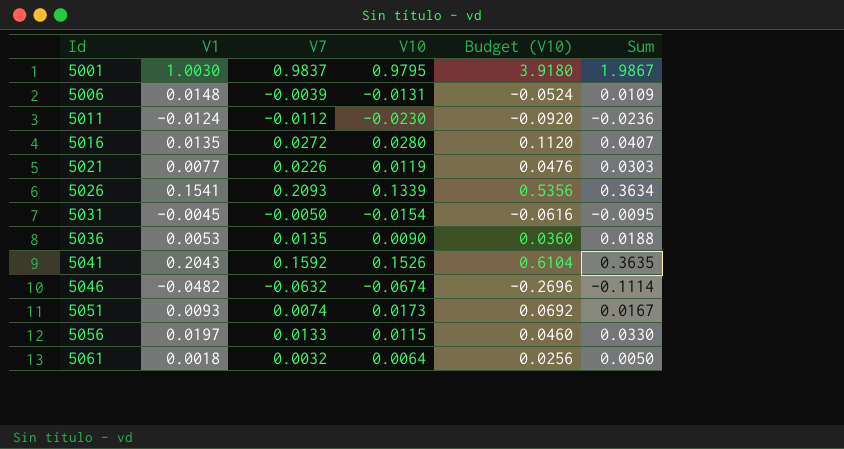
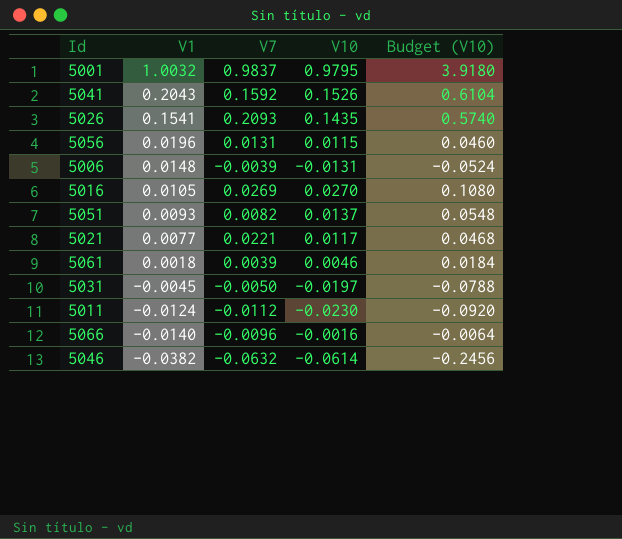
row order: Id ascending -> V1 descending
column Sum | formula: [V1] + [V7] -> none
row 5036: 0.0053 | 0.0135 | 0.0090 | 0.0360 | 0.0188 -> none
5001 | V1: 1.0030 -> 1.0032
5026 | V10: 0.1339 -> 0.1435
5026 | Budget (V10): 0.5356 -> 0.5740
5056 | V1: 0.0197 -> 0.0196
5056 | V7: 0.0133 -> 0.0131
5016 | V1: 0.0135 -> 0.0105
5016 | V7: 0.0272 -> 0.0269
5016 | V10: 0.0280 -> 0.0270
5016 | Budget (V10): 0.1120 -> 0.1080
5051 | V7: 0.0074 -> 0.0082
5051 | V10: 0.0173 -> 0.0137
5051 | Budget (V10): 0.0692 -> 0.0548
5021 | V7: 0.0226 -> 0.0221
5021 | V10: 0.0119 -> 0.0117
5021 | Budget (V10): 0.0476 -> 0.0468
5061 | V7: 0.0032 -> 0.0039
5061 | V10: 0.0064 -> 0.0046
5061 | Budget (V10): 0.0256 -> 0.0184
5031 | V10: -0.0154 -> -0.0197
5031 | Budget (V10): -0.0616 -> -0.0788
row 5066: none -> -0.0140 | -0.0096 | -0.0016 | -0.0064
5046 | V1: -0.0482 -> -0.0382
5046 | V10: -0.0674 -> -0.0614
5046 | Budget (V10): -0.2696 -> -0.2456

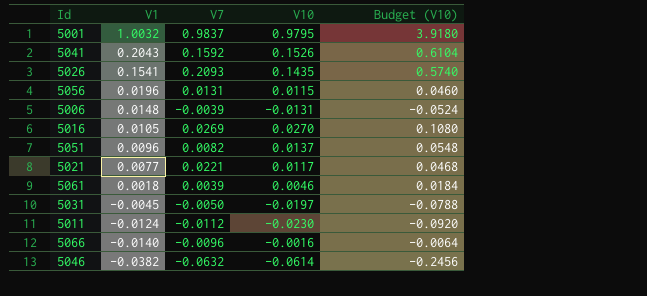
5051 | V1: 0.0093 -> 0.0096

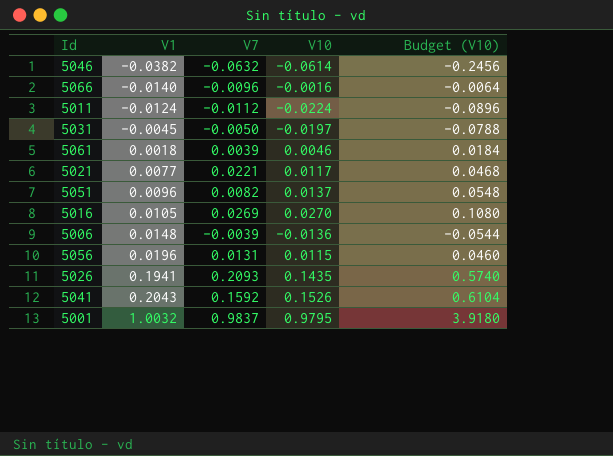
row order: V1 descending -> V1 ascending
5011 | V10: -0.0230 -> -0.0224
5011 | Budget (V10): -0.0920 -> -0.0896
5006 | V10: -0.0131 -> -0.0136
5006 | Budget (V10): -0.0524 -> -0.0544
5026 | V1: 0.1541 -> 0.1941

